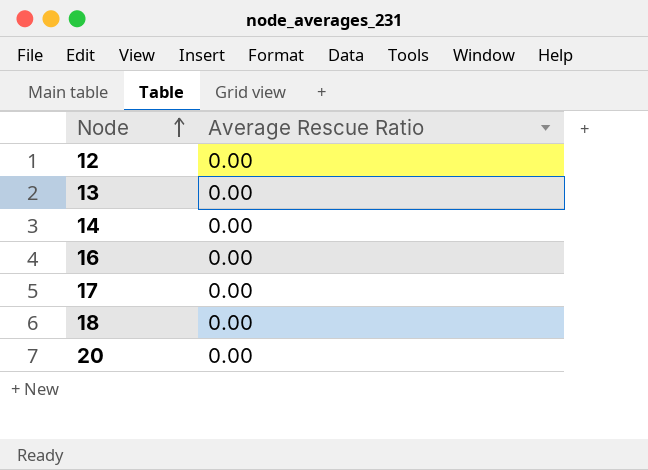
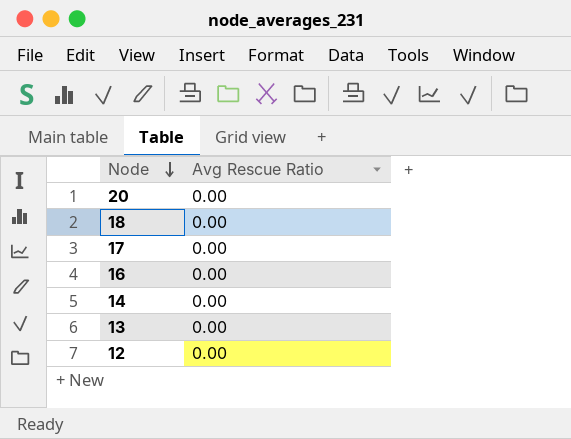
row order: Node ascending -> Node descending
column name: Average Rescue Ratio -> Avg Rescue Ratio

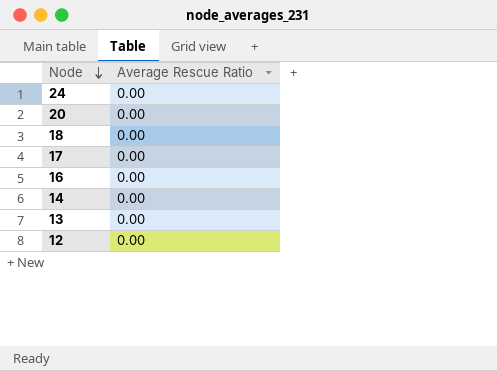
column name: Avg Rescue Ratio -> Average Rescue Ratio
row 24: none -> 0.00

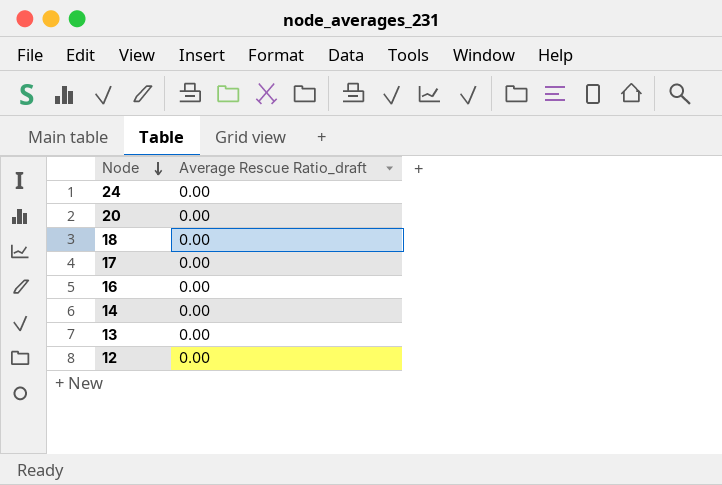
column name: Average Rescue Ratio -> Average Rescue Ratio_draft

